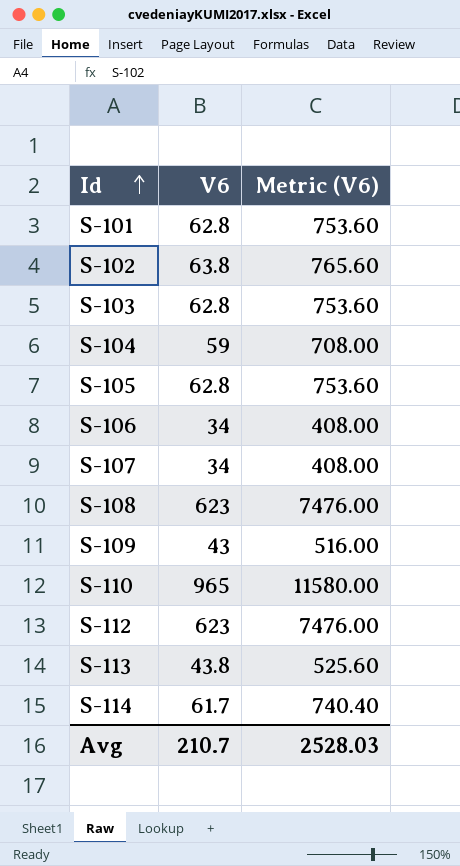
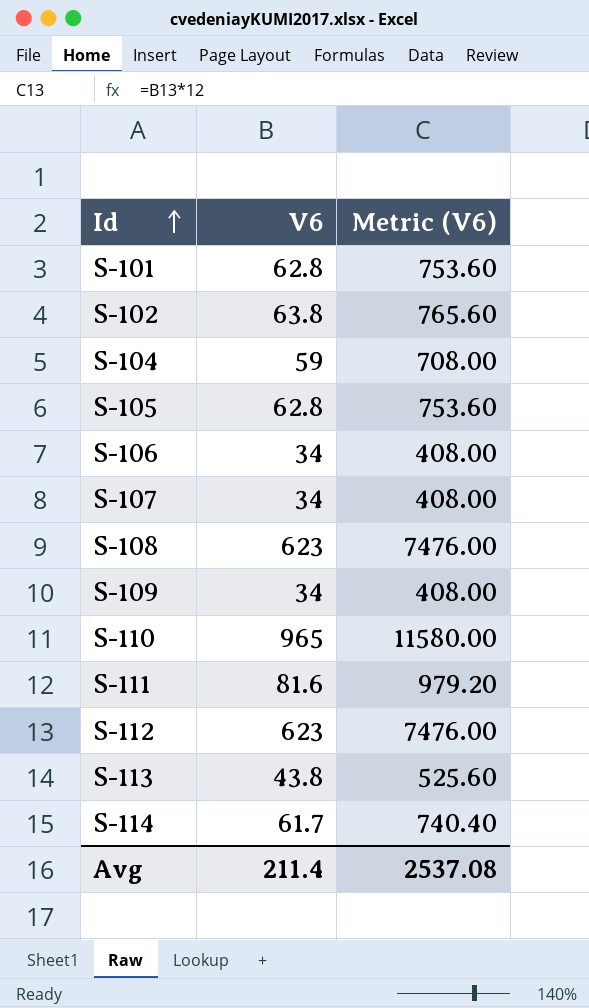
row S-103: 62.8 | 753.60 -> none
S-109 | V6: 43 -> 34
S-109 | Metric (V6): 516.00 -> 408.00
row S-111: none -> 81.6 | 979.20
Avg | V6: 210.7 -> 211.4
Avg | Metric (V6): 2528.03 -> 2537.08

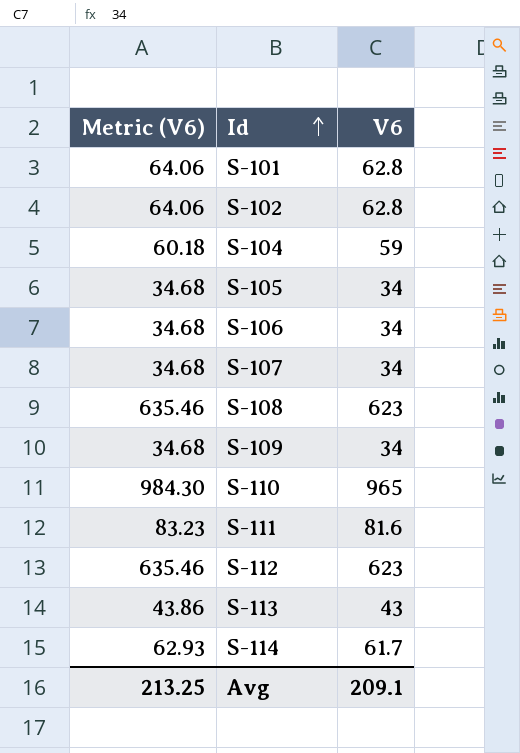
column Metric (V6) | formula: [V6] * 12 -> [V6] * 1.02
column Metric (V6) | position: 3 -> 1
S-102 | V6: 63.8 -> 62.8
S-105 | V6: 62.8 -> 34
S-113 | V6: 43.8 -> 43
Avg | Metric (V6): 2537.08 -> 213.25
Avg | V6: 211.4 -> 209.1

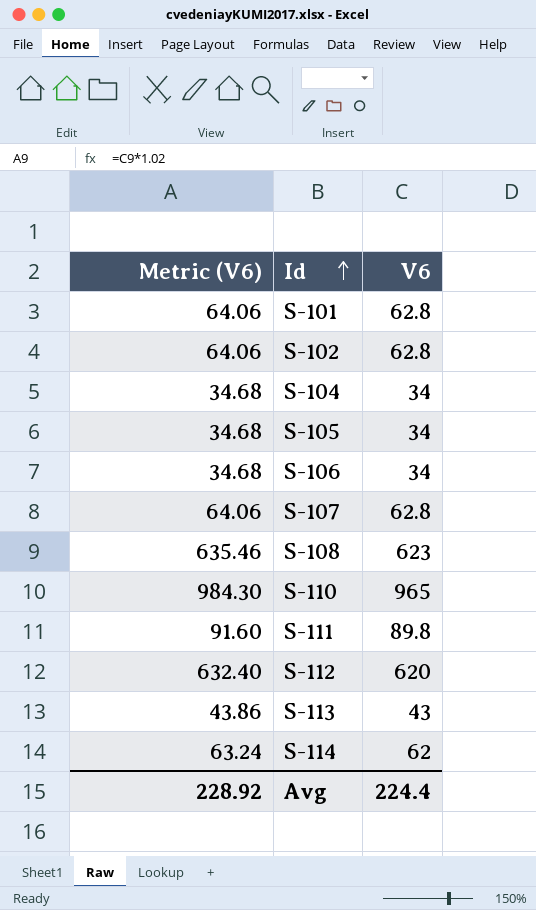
row S-109: 34.68 | 34 -> none
S-104 | Metric (V6): 60.18 -> 34.68
S-104 | V6: 59 -> 34
S-107 | Metric (V6): 34.68 -> 64.06
S-107 | V6: 34 -> 62.8
S-111 | Metric (V6): 83.23 -> 91.60
S-111 | V6: 81.6 -> 89.8
S-112 | Metric (V6): 635.46 -> 632.40
S-112 | V6: 623 -> 620
S-114 | Metric (V6): 62.93 -> 63.24
S-114 | V6: 61.7 -> 62
Avg | Metric (V6): 213.25 -> 228.92
Avg | V6: 209.1 -> 224.4

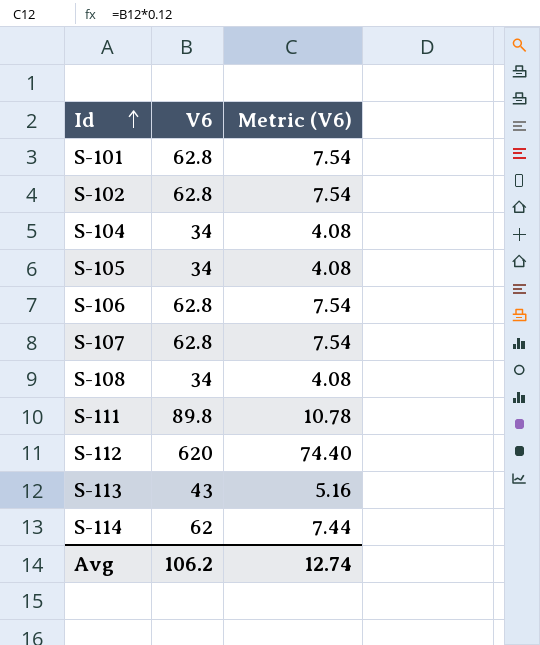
column Metric (V6) | formula: [V6] * 1.02 -> [V6] * 0.12
column Metric (V6) | position: 1 -> 3
row S-110: 984.30 | 965 -> none
S-106 | V6: 34 -> 62.8
S-108 | V6: 623 -> 34
Avg | V6: 224.4 -> 106.2
Avg | Metric (V6): 228.92 -> 12.74

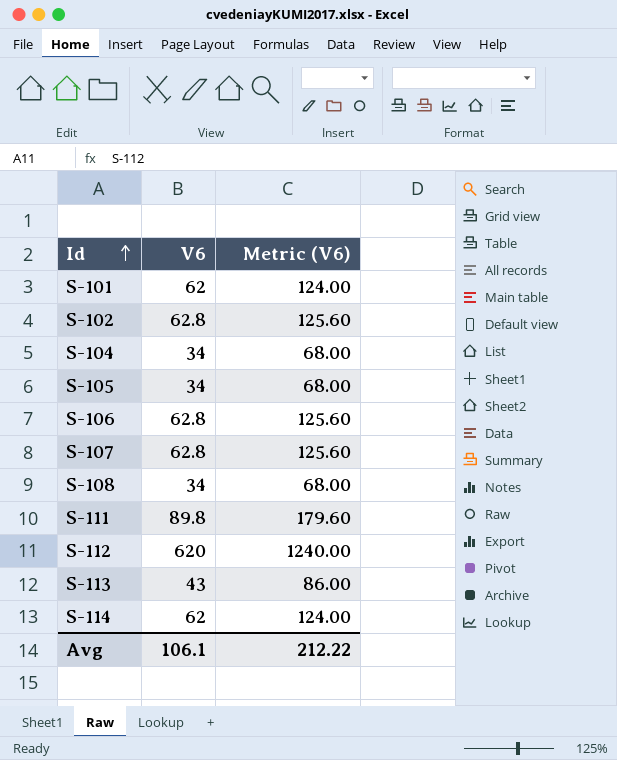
column Metric (V6) | formula: [V6] * 0.12 -> [V6] * 2
S-101 | V6: 62.8 -> 62
Avg | V6: 106.2 -> 106.1
Avg | Metric (V6): 12.74 -> 212.22

